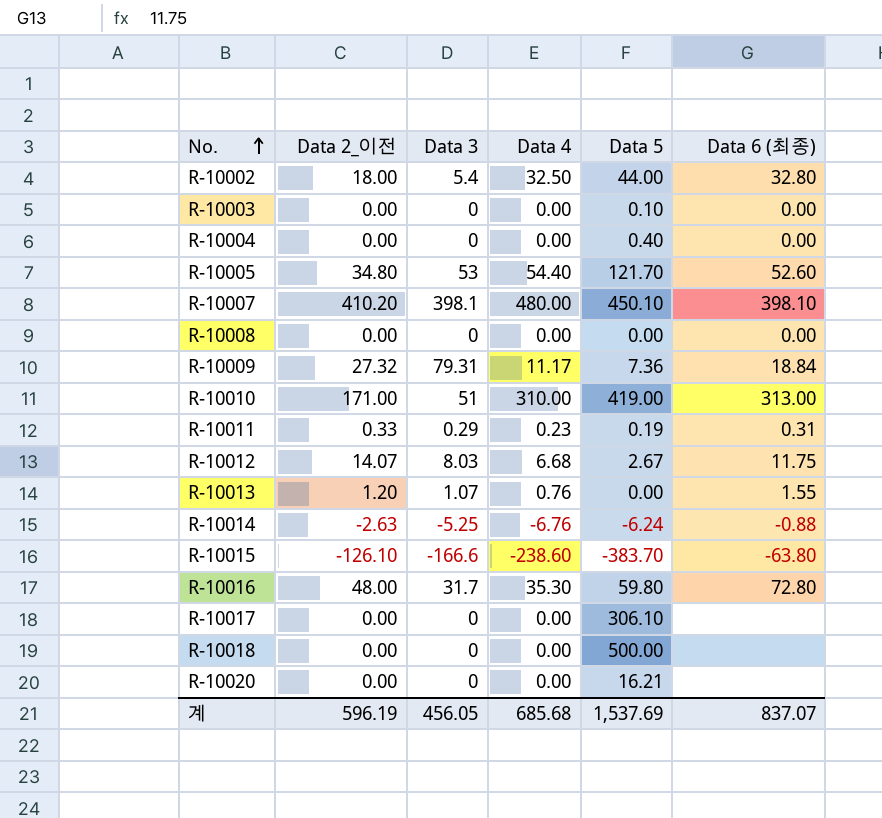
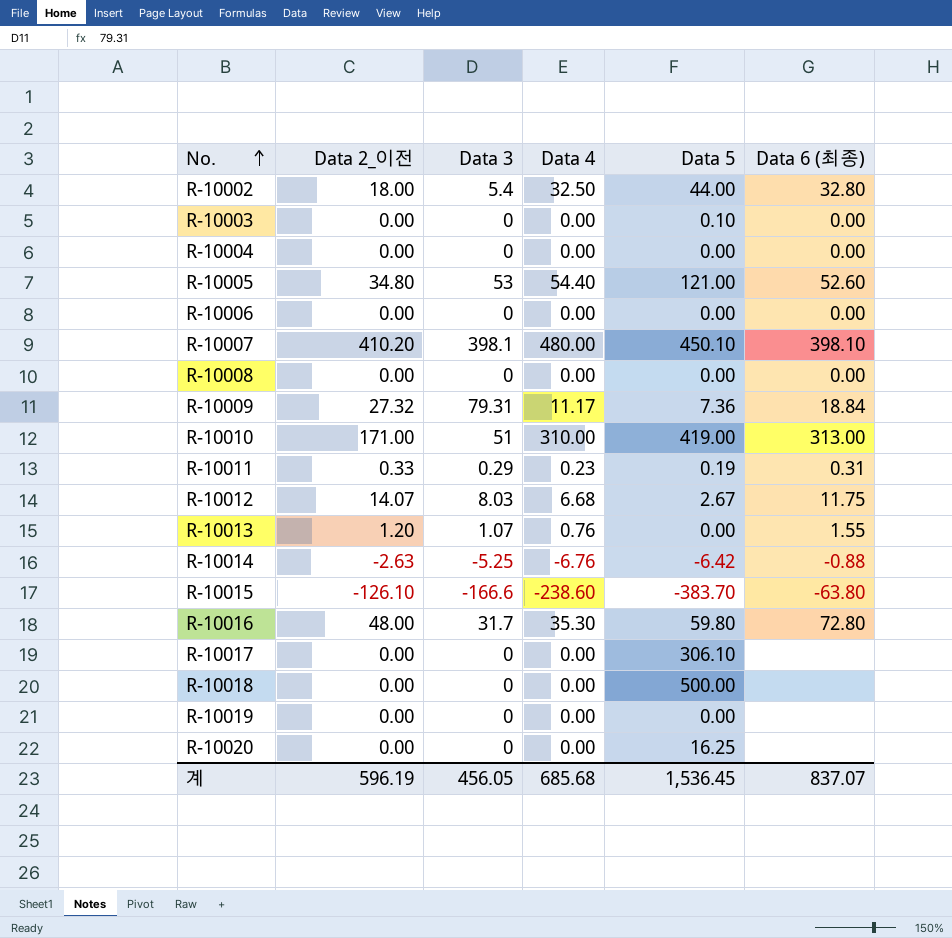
R-10004 | Data 5: 0.40 -> 0.00
R-10005 | Data 5: 121.70 -> 121.00
row R-10006: none -> 0.00 | 0 | 0.00 | 0.00 | 0.00
R-10014 | Data 5: -6.24 -> -6.42
row R-10019: none -> 0.00 | 0 | 0.00 | 0.00 | none
R-10020 | Data 5: 16.21 -> 16.25
계 | Data 5: 1,537.69 -> 1,536.45

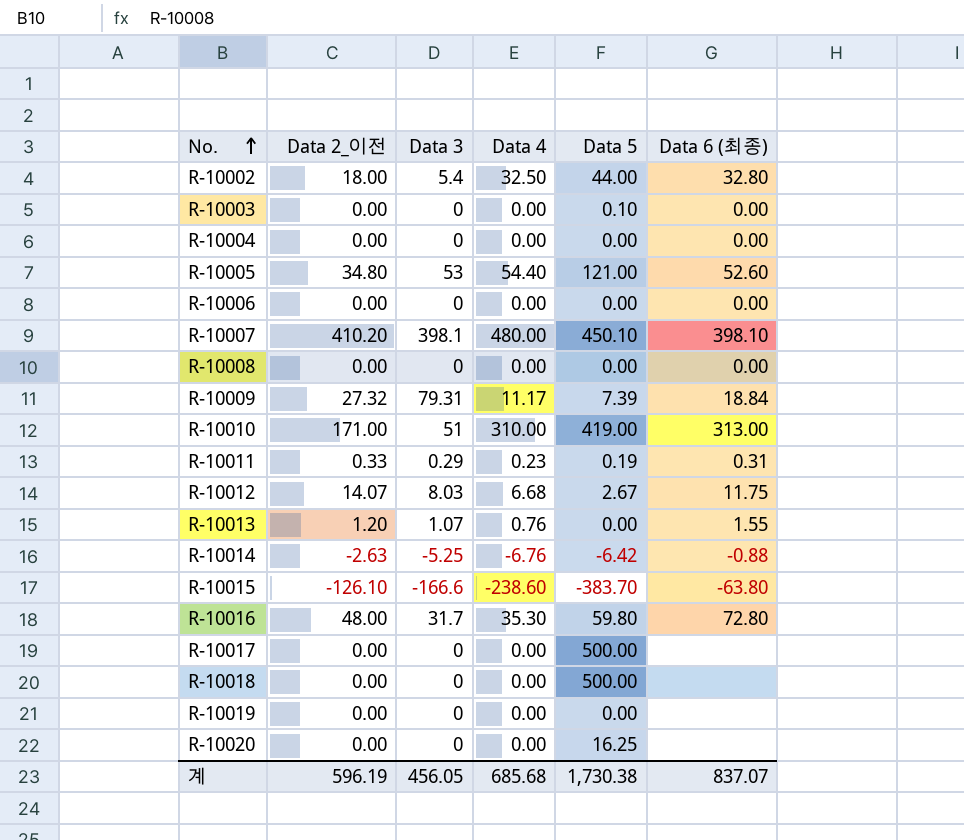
R-10009 | Data 5: 7.36 -> 7.39
R-10017 | Data 5: 306.10 -> 500.00
계 | Data 5: 1,536.45 -> 1,730.38

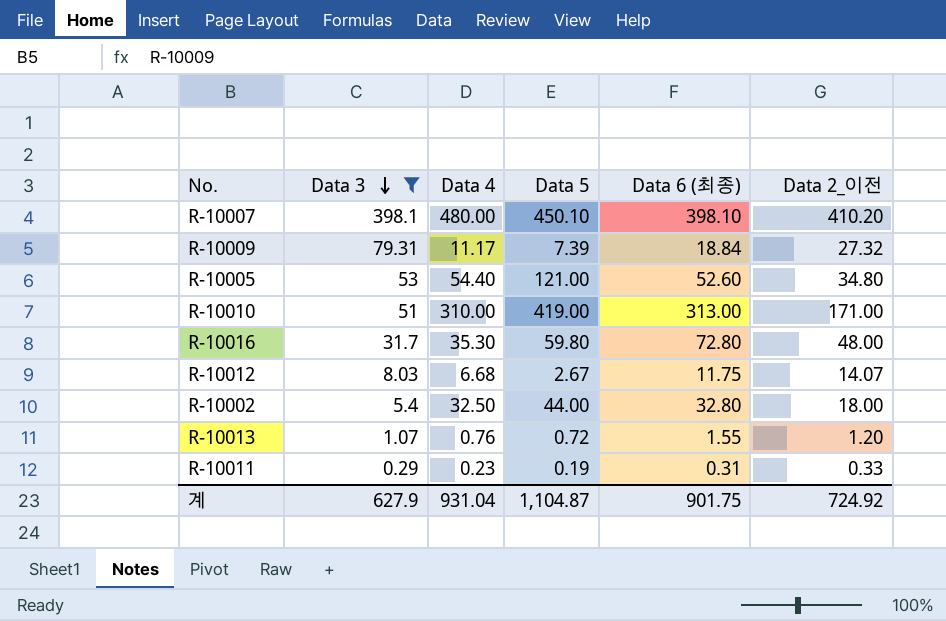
filter: none -> Data 3 >= 0.29
row order: No. ascending -> Data 3 descending
column Data 2_이전 | position: 2 -> 6
R-10013 | Data 5: 0.00 -> 0.72
계 | Data 3: 456.05 -> 627.9
계 | Data 4: 685.68 -> 931.04
계 | Data 5: 1,730.38 -> 1,104.87
계 | Data 6 (최종): 837.07 -> 901.75
계 | Data 2_이전: 596.19 -> 724.92

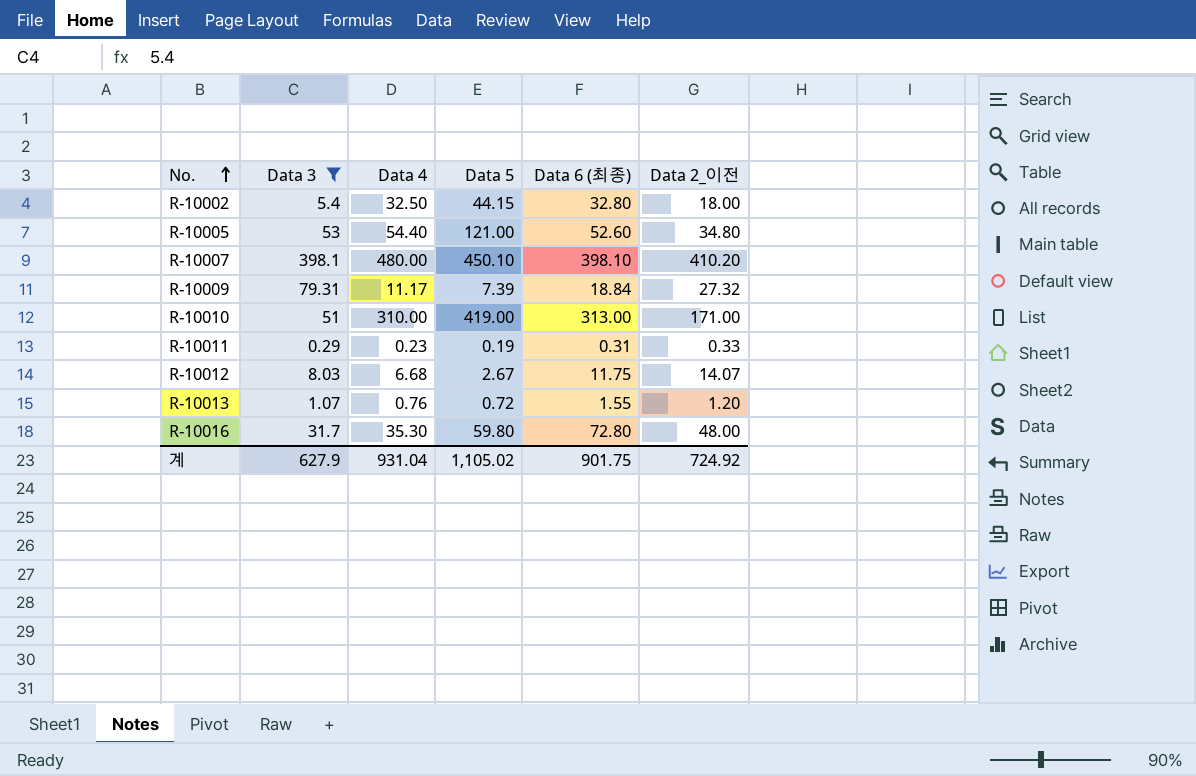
row order: Data 3 descending -> No. ascending
R-10002 | Data 5: 44.00 -> 44.15
계 | Data 5: 1,104.87 -> 1,105.02

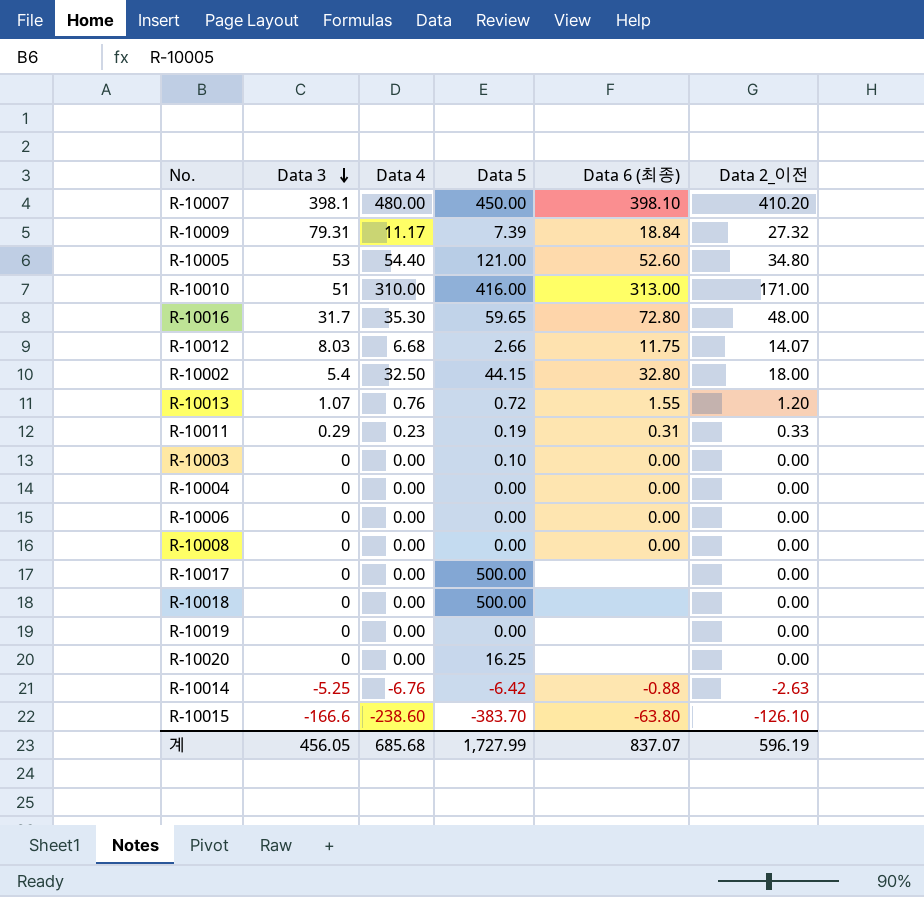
filter: Data 3 >= 0.29 -> none
row order: No. ascending -> Data 3 descending
R-10007 | Data 5: 450.10 -> 450.00
R-10010 | Data 5: 419.00 -> 416.00
R-10016 | Data 5: 59.80 -> 59.65
R-10012 | Data 5: 2.67 -> 2.66
계 | Data 3: 627.9 -> 456.05
계 | Data 4: 931.04 -> 685.68
계 | Data 5: 1,105.02 -> 1,727.99
계 | Data 6 (최종): 901.75 -> 837.07
계 | Data 2_이전: 724.92 -> 596.19

